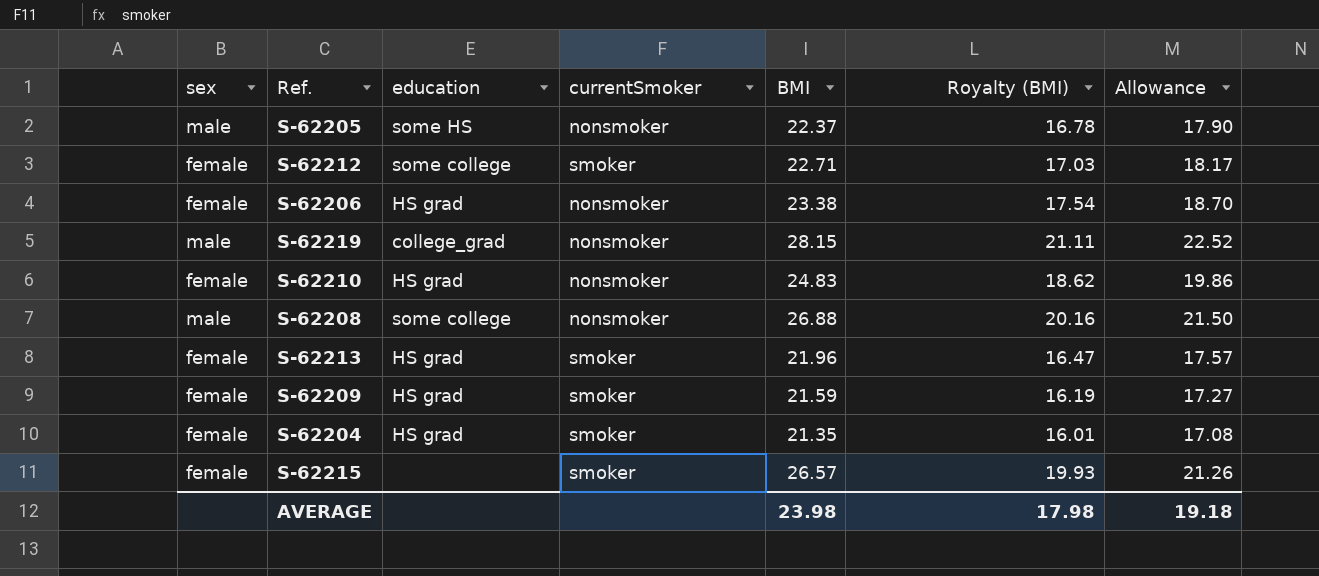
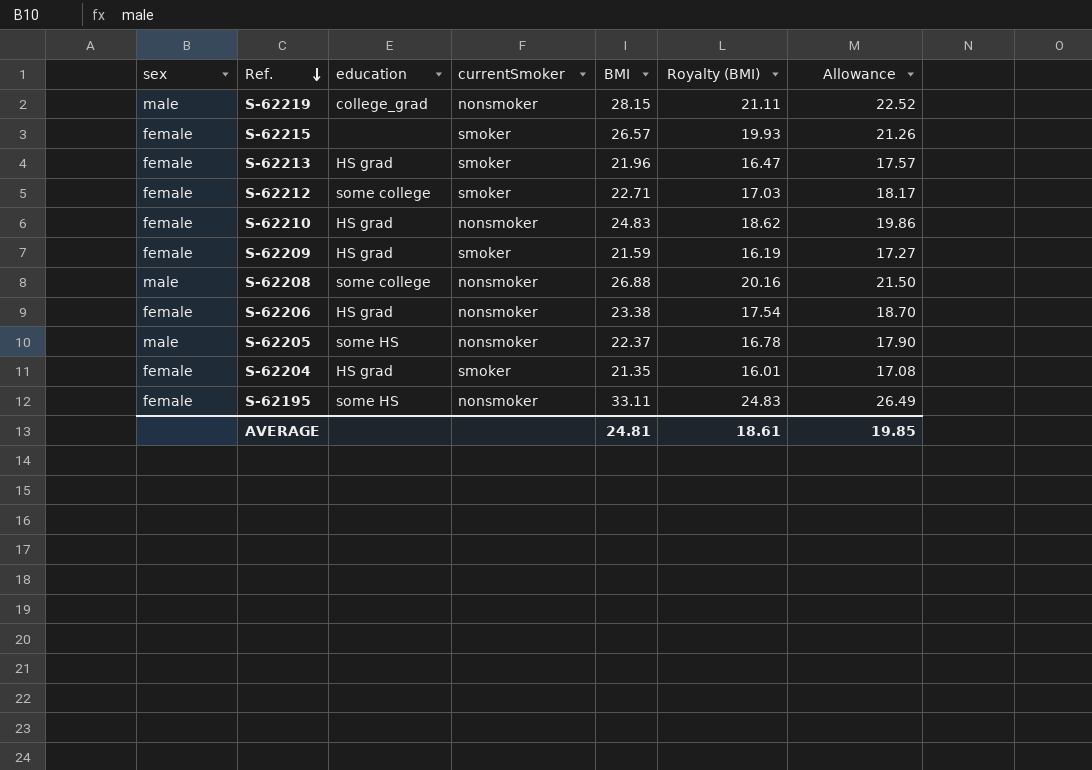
row order: none -> Ref. descending
row S-62195: none -> female | some HS | nonsmoker | 33.11 | 24.83 | 26.49
AVERAGE | BMI: 23.98 -> 24.81
AVERAGE | Royalty (BMI): 17.98 -> 18.61
AVERAGE | Allowance: 19.18 -> 19.85

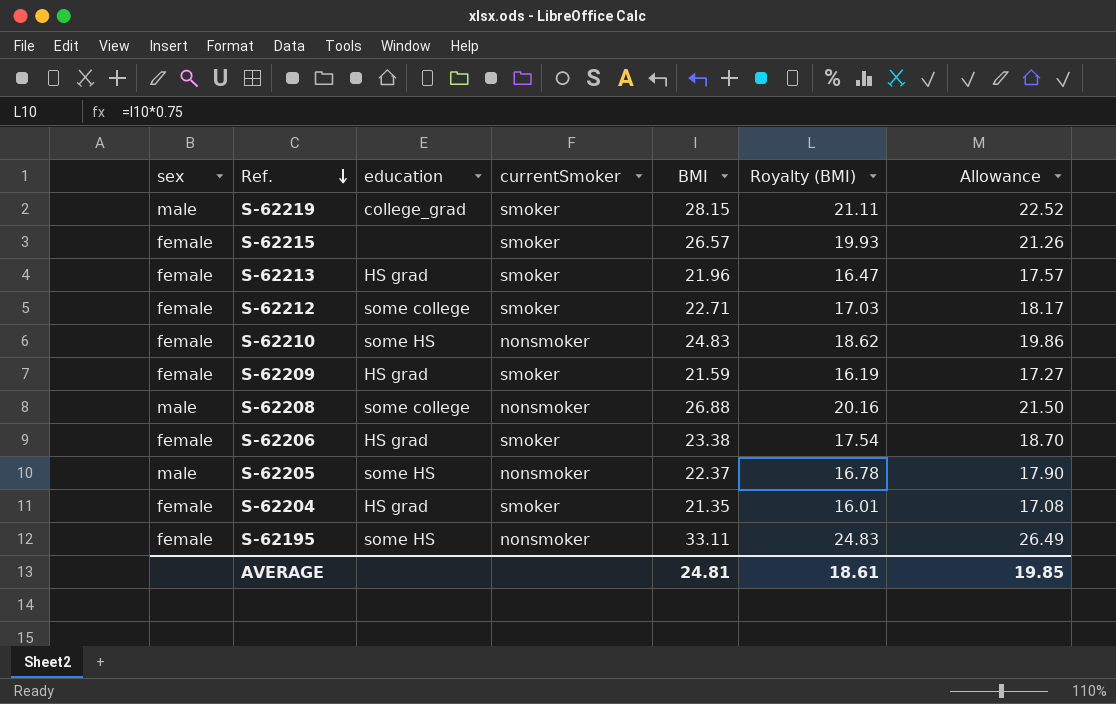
S-62219 | currentSmoker: nonsmoker -> smoker
S-62210 | education: HS grad -> some HS
S-62206 | currentSmoker: nonsmoker -> smoker

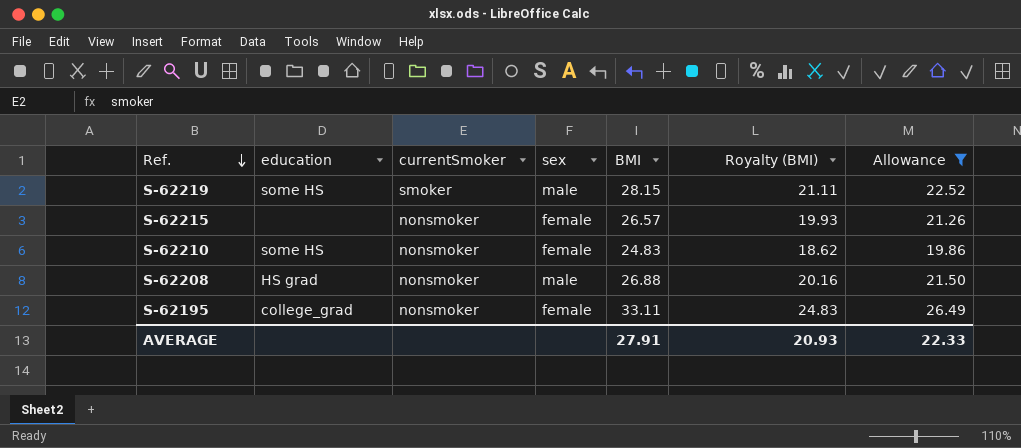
filter: none -> Allowance >= 19.86
column sex | position: 1 -> 4
S-62219 | education: college_grad -> some HS
S-62215 | currentSmoker: smoker -> nonsmoker
S-62208 | education: some college -> HS grad
S-62195 | education: some HS -> college_grad
AVERAGE | BMI: 24.81 -> 27.91
AVERAGE | Royalty (BMI): 18.61 -> 20.93
AVERAGE | Allowance: 19.85 -> 22.33

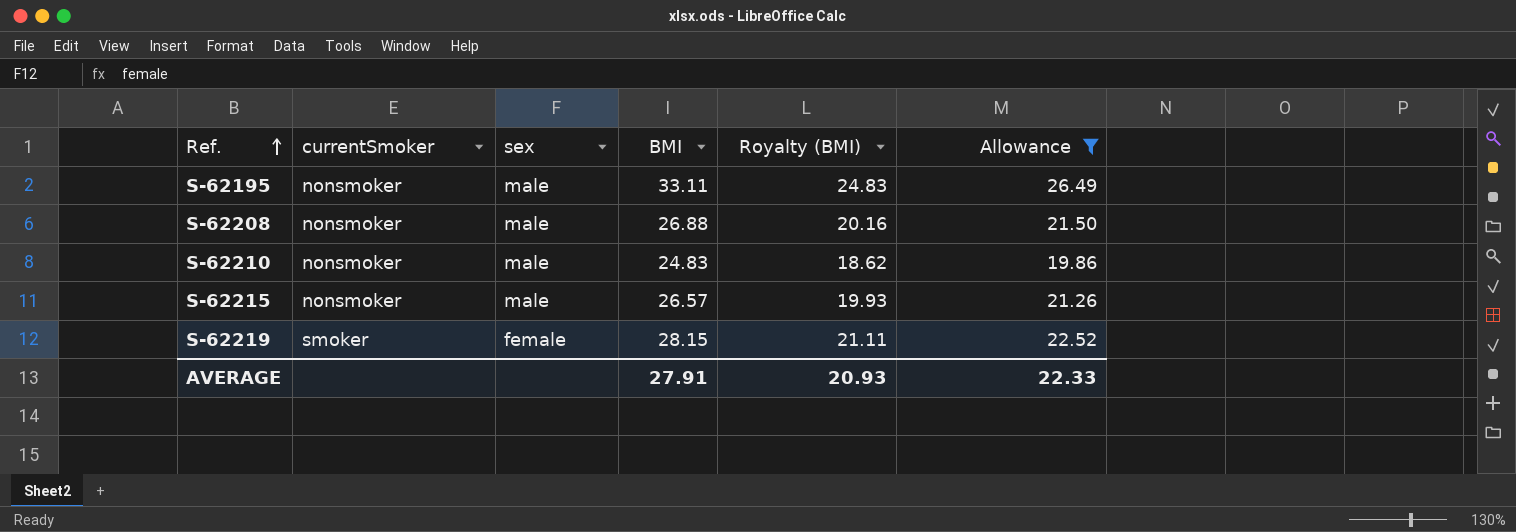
row order: Ref. descending -> Ref. ascending
column education | position: 2 -> none
S-62195 | sex: female -> male
S-62210 | sex: female -> male
S-62215 | sex: female -> male
S-62219 | sex: male -> female

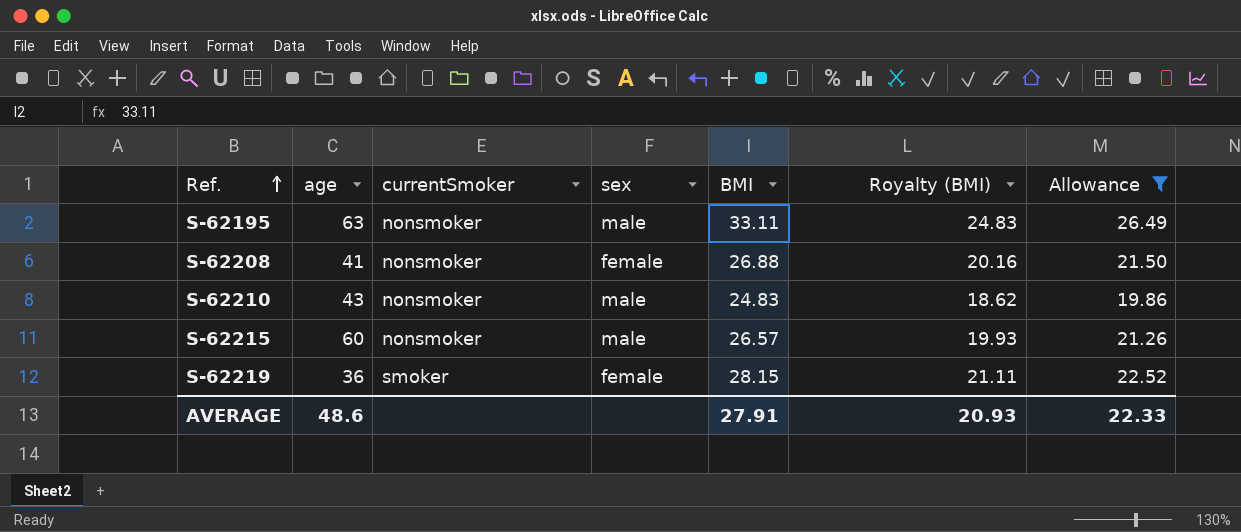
column age | position: none -> 2
S-62208 | sex: male -> female

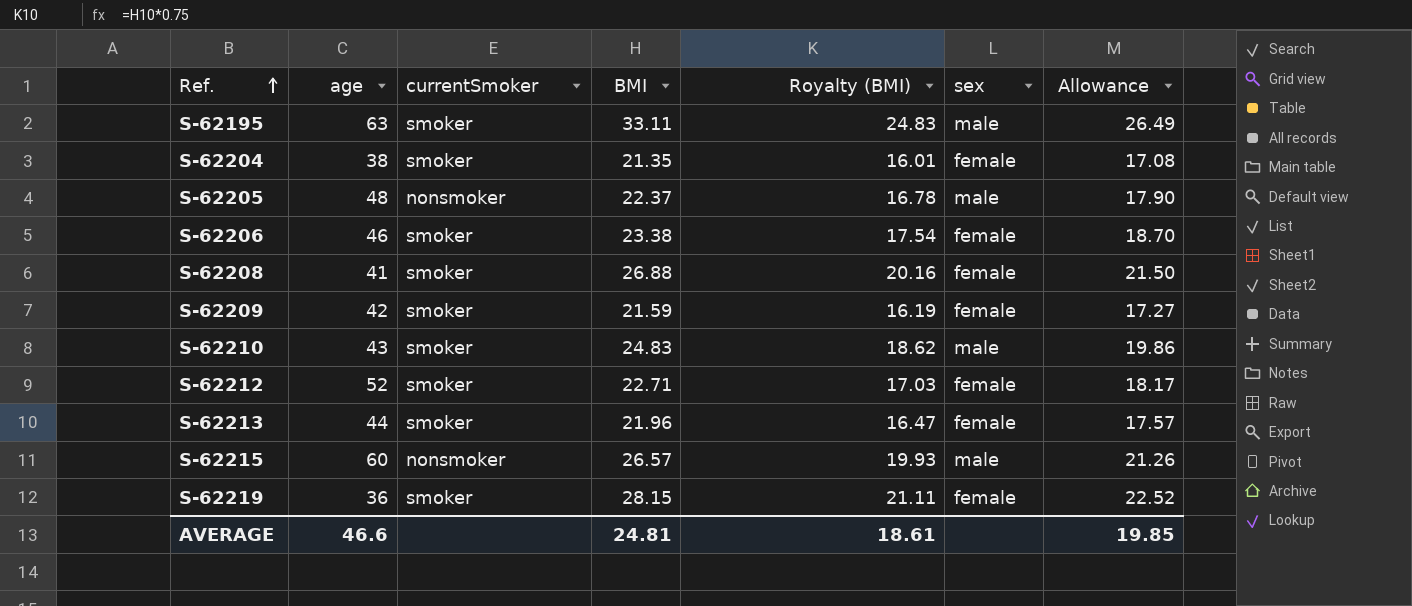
filter: Allowance >= 19.86 -> none
column sex | position: 4 -> 6
S-62195 | currentSmoker: nonsmoker -> smoker
S-62208 | currentSmoker: nonsmoker -> smoker
S-62210 | currentSmoker: nonsmoker -> smoker
AVERAGE | age: 48.6 -> 46.6
AVERAGE | BMI: 27.91 -> 24.81
AVERAGE | Royalty (BMI): 20.93 -> 18.61
AVERAGE | Allowance: 22.33 -> 19.85

